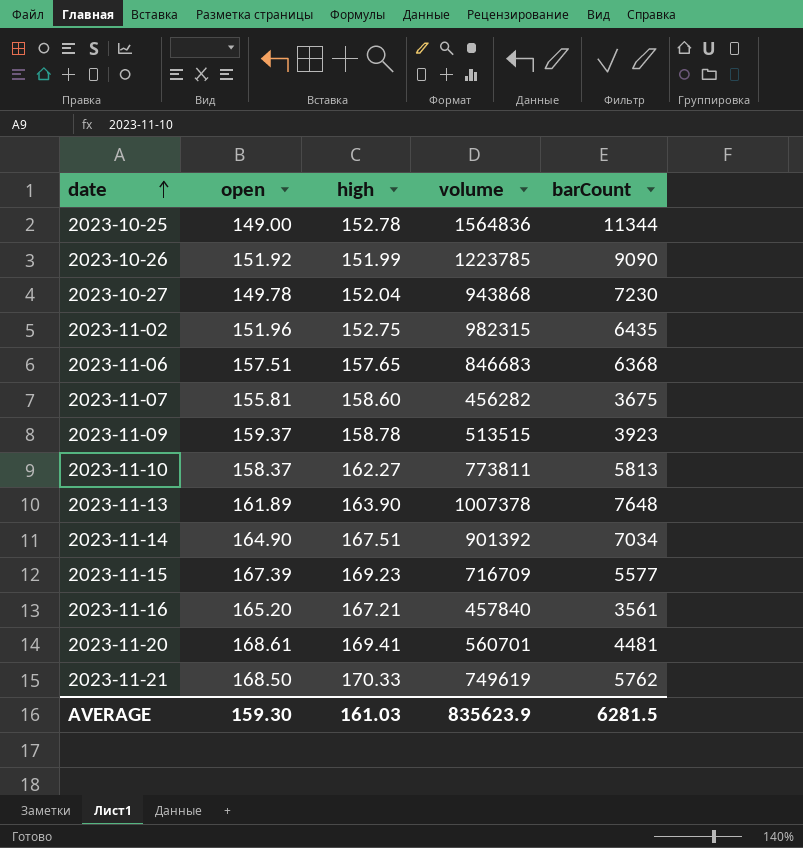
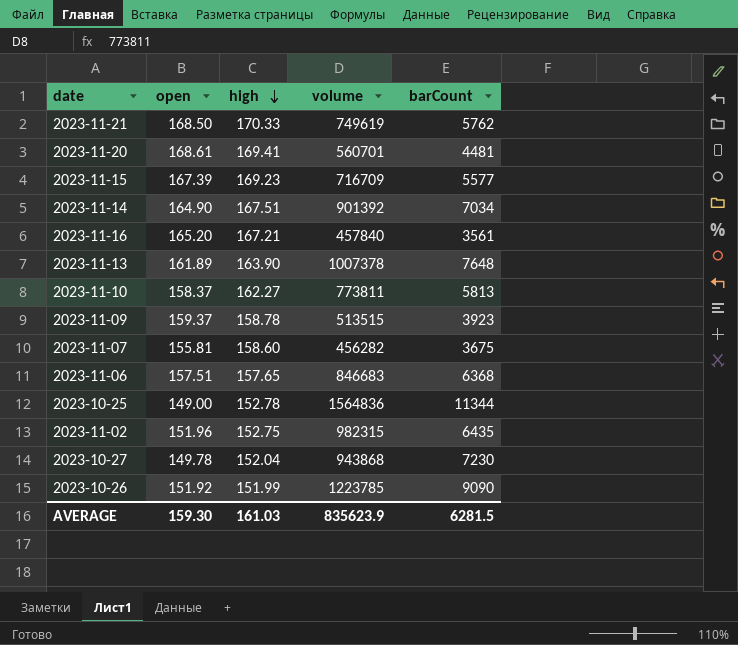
row order: date ascending -> high descending

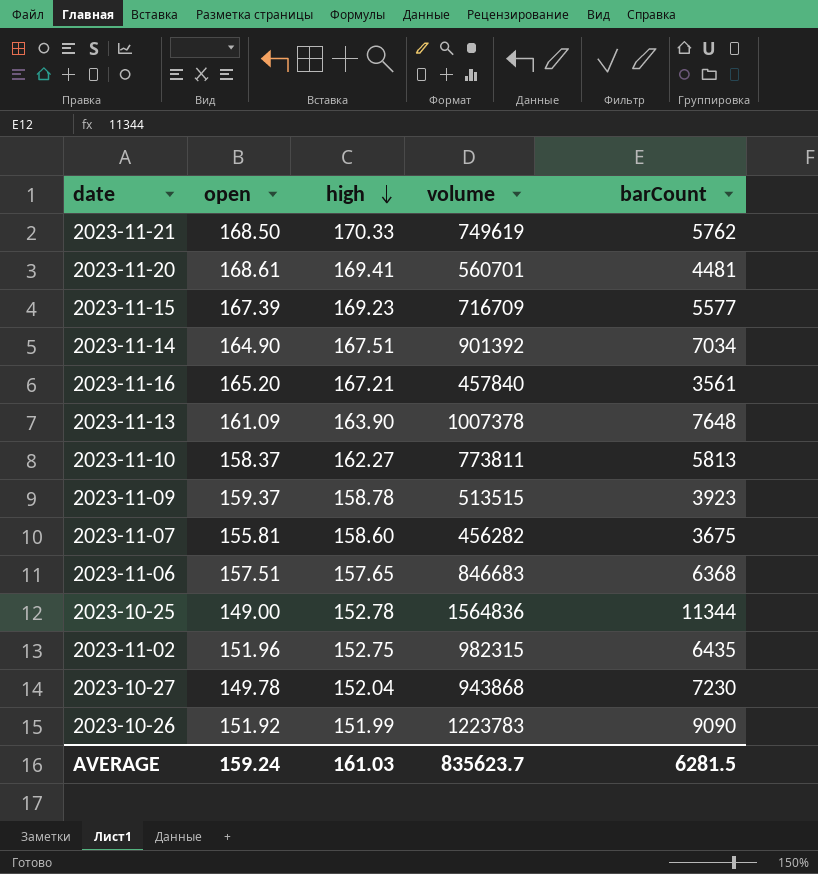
2023-11-13 | open: 161.89 -> 161.09
2023-10-26 | volume: 1223785 -> 1223783
AVERAGE | open: 159.30 -> 159.24
AVERAGE | volume: 835623.9 -> 835623.7

